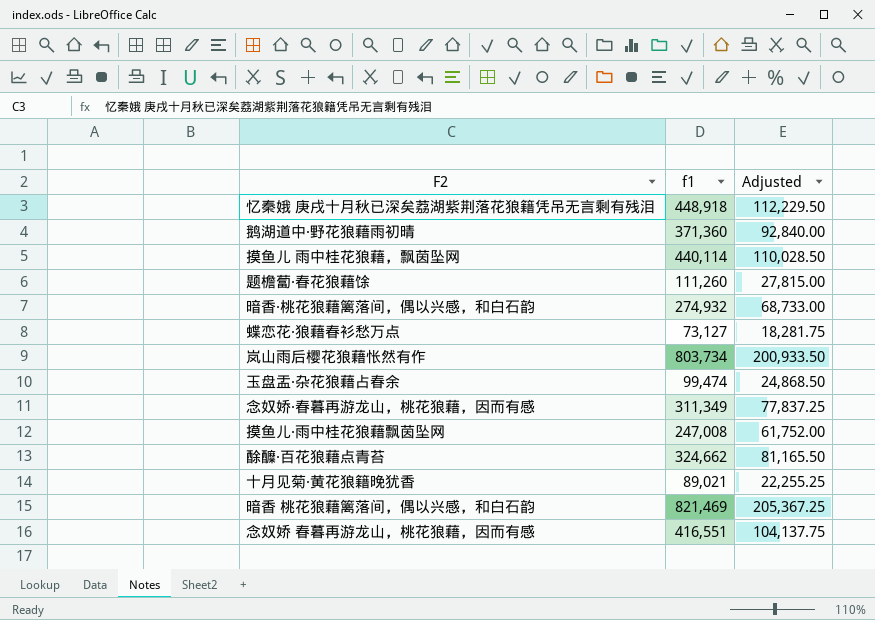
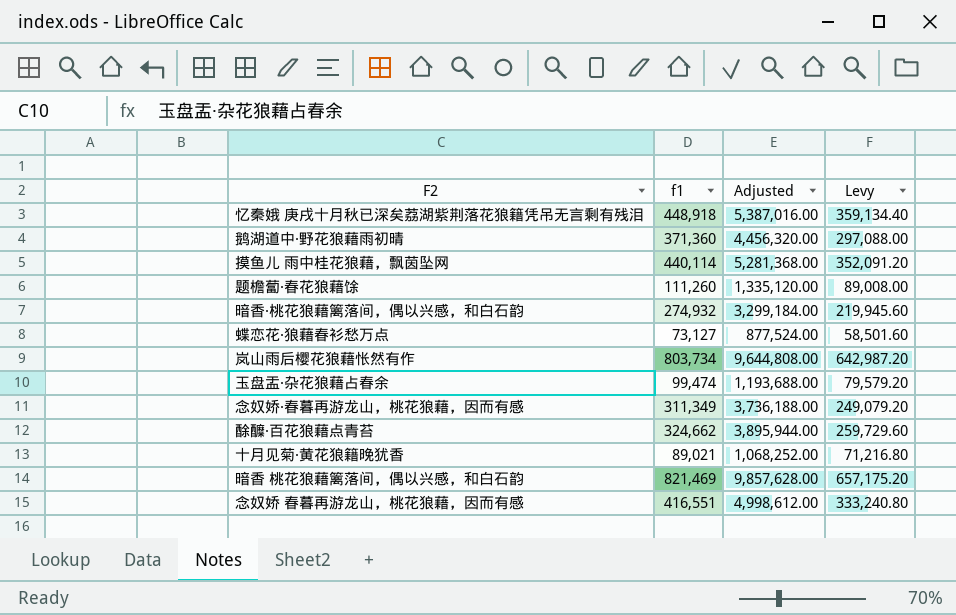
column Adjusted | formula: [f1] * 0.25 -> [f1] * 12
column Levy | formula: none -> [f1] * 0.8
row 摸鱼儿·雨中桂花狼藉飘茵坠网: 247,008 | 61,752.00 -> none

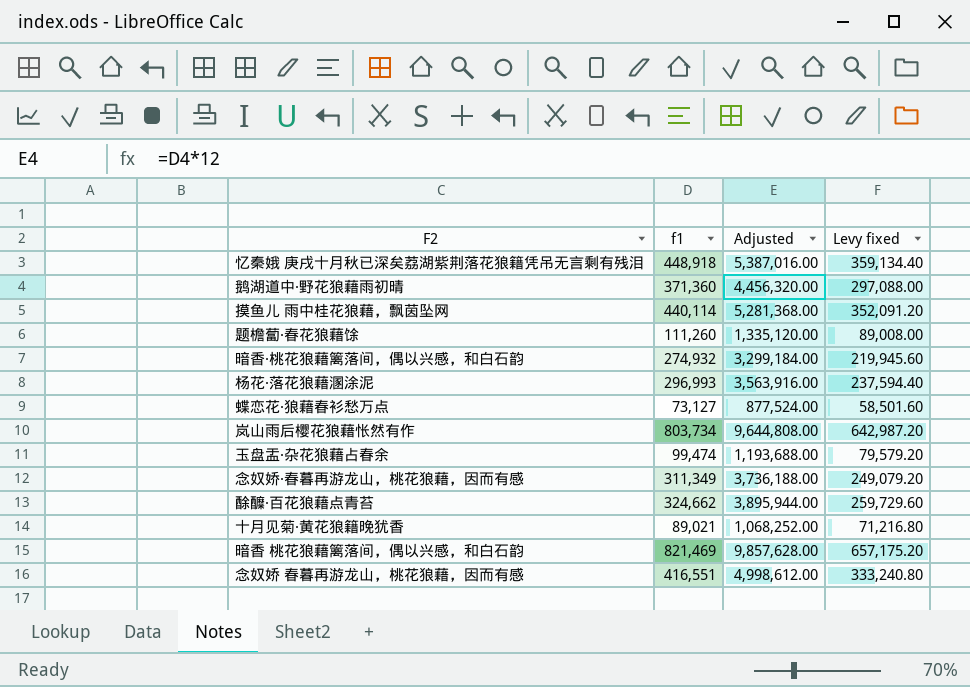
column name: Levy -> Levy fixed
row 杨花·落花狼藉溷涂泥: none -> 296,993 | 3,563,916.00 | 237,594.40

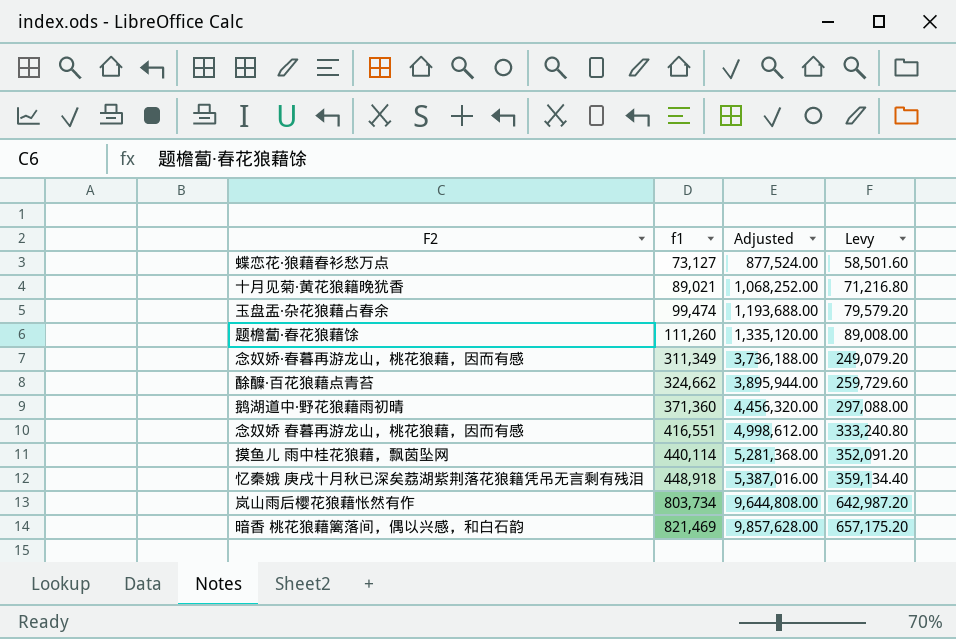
row order: none -> f1 ascending
column name: Levy fixed -> Levy
row 暗香·桃花狼藉篱落间，偶以兴感，和白石韵: 274,932 | 3,299,184.00 | 219,945.60 -> none
row 杨花·落花狼藉溷涂泥: 296,993 | 3,563,916.00 | 237,594.40 -> none

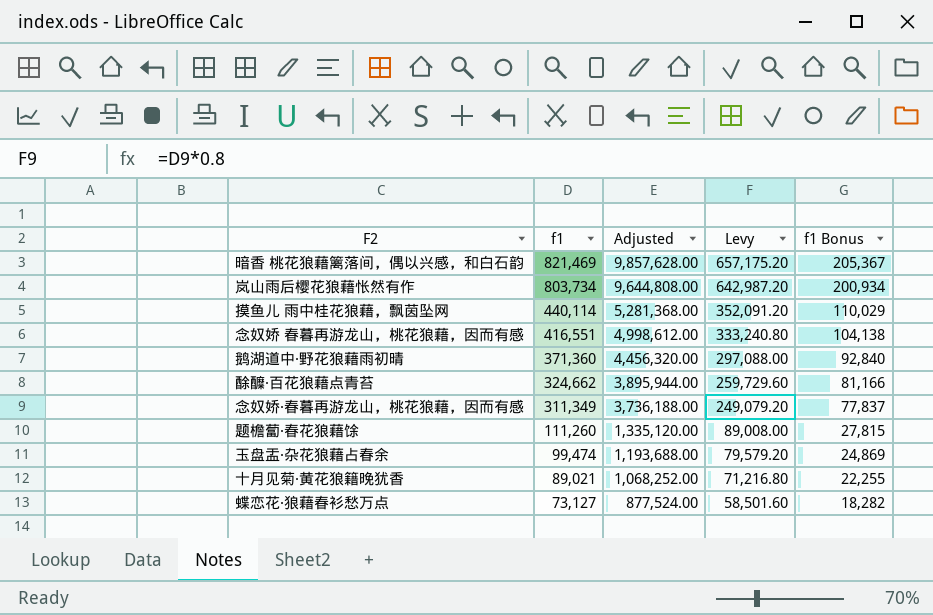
row order: f1 ascending -> f1 descending
column f1 Bonus | formula: none -> [f1] * 0.25
row 忆秦娥 庚戌十月秋已深矣荔湖紫荆落花狼籍凭吊无言剩有残泪: 448,918 | 5,387,016.00 | 359,134.40 -> none

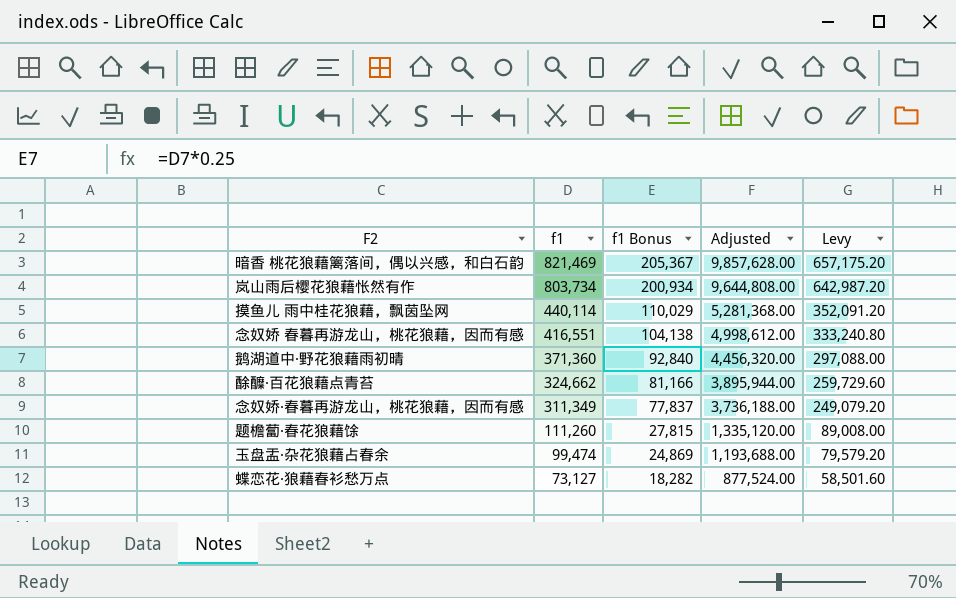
column f1 Bonus | position: 5 -> 3
row 十月见菊·黄花狼籍晚犹香: 89,021 | 1,068,252.00 | 71,216.80 | 22,255 -> none

